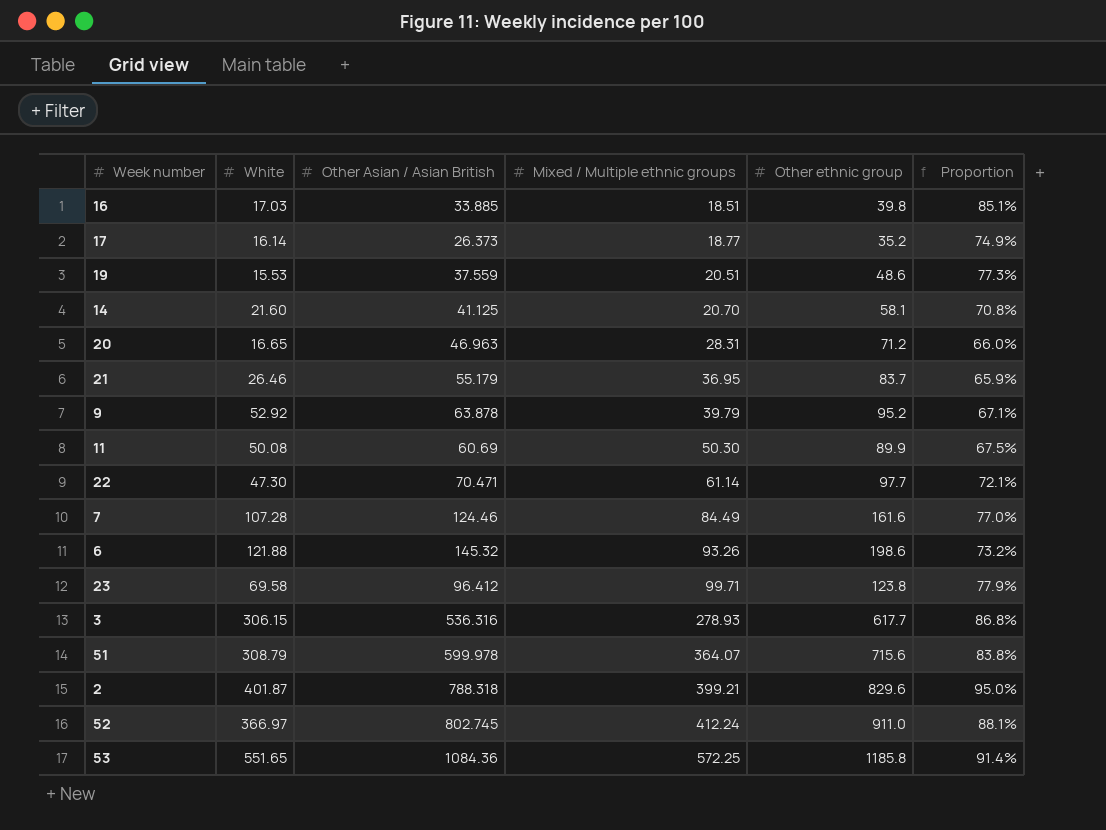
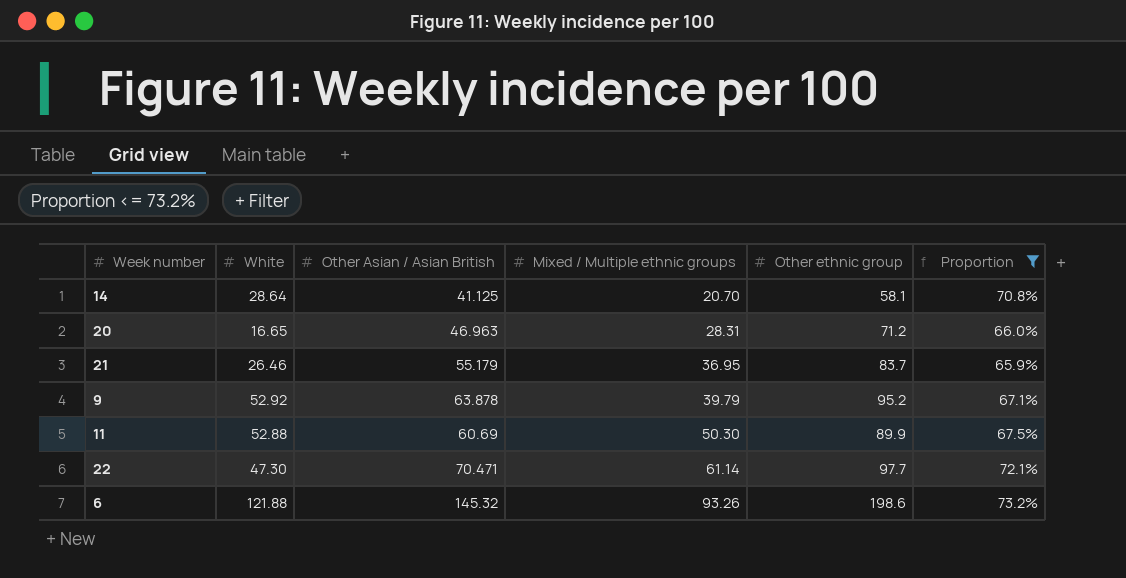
filter: none -> Proportion <= 73.2%
14 | White: 21.60 -> 28.64
11 | White: 50.08 -> 52.88

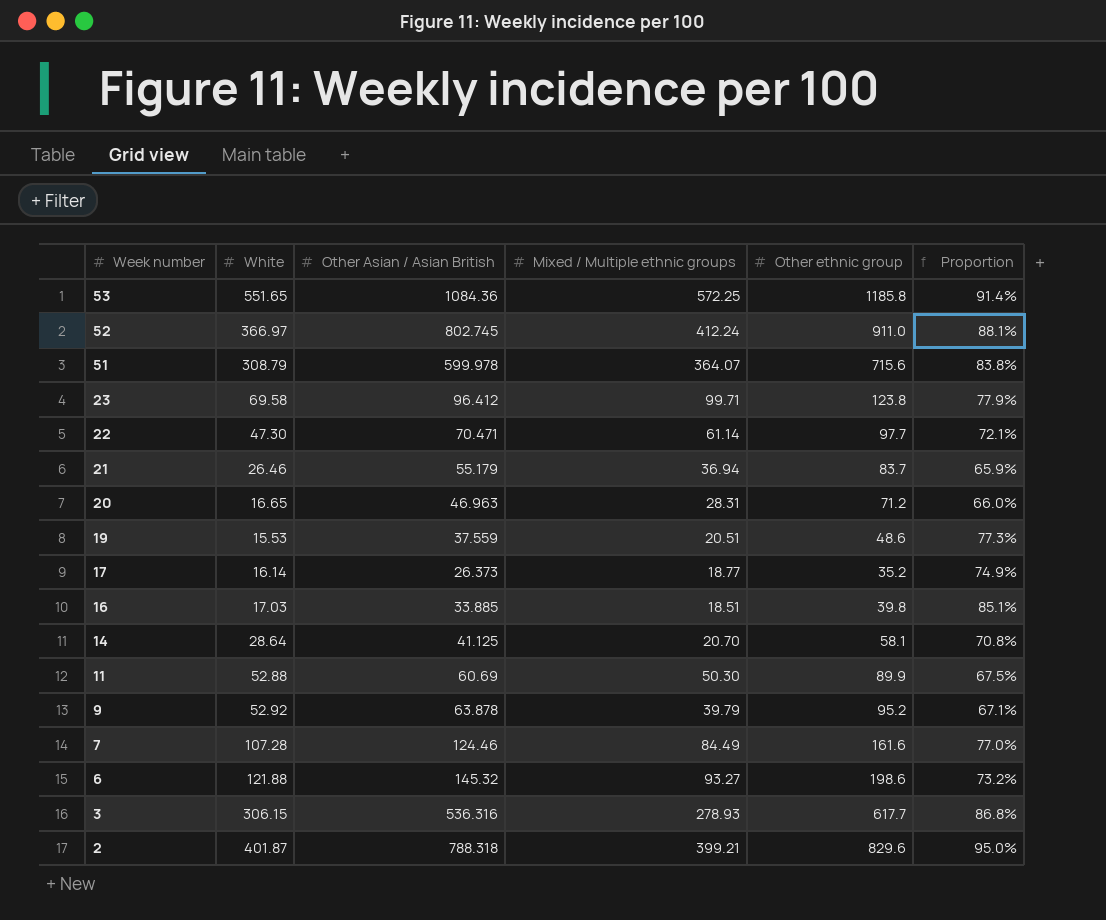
filter: Proportion <= 73.2% -> none
row order: Mixed / Multiple ethnic groups ascending -> Week number descending
21 | Mixed / Multiple ethnic groups: 36.95 -> 36.94
6 | Mixed / Multiple ethnic groups: 93.26 -> 93.27

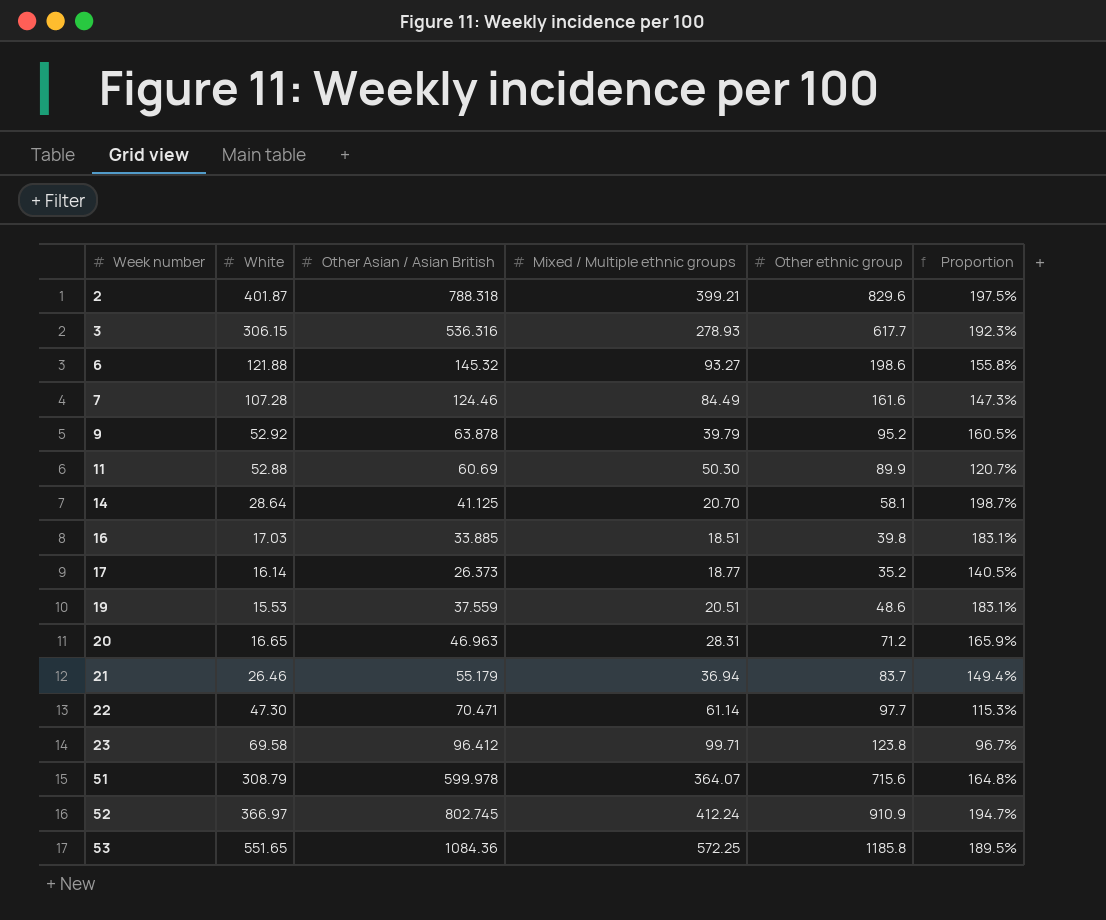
row order: Week number descending -> Week number ascending
column Proportion | formula: [Other Asian / Asian British] / [Other ethnic group] -> [Other Asian / Asian British] / [Mixed / Multiple ethnic groups]
52 | Other ethnic group: 911.0 -> 910.9

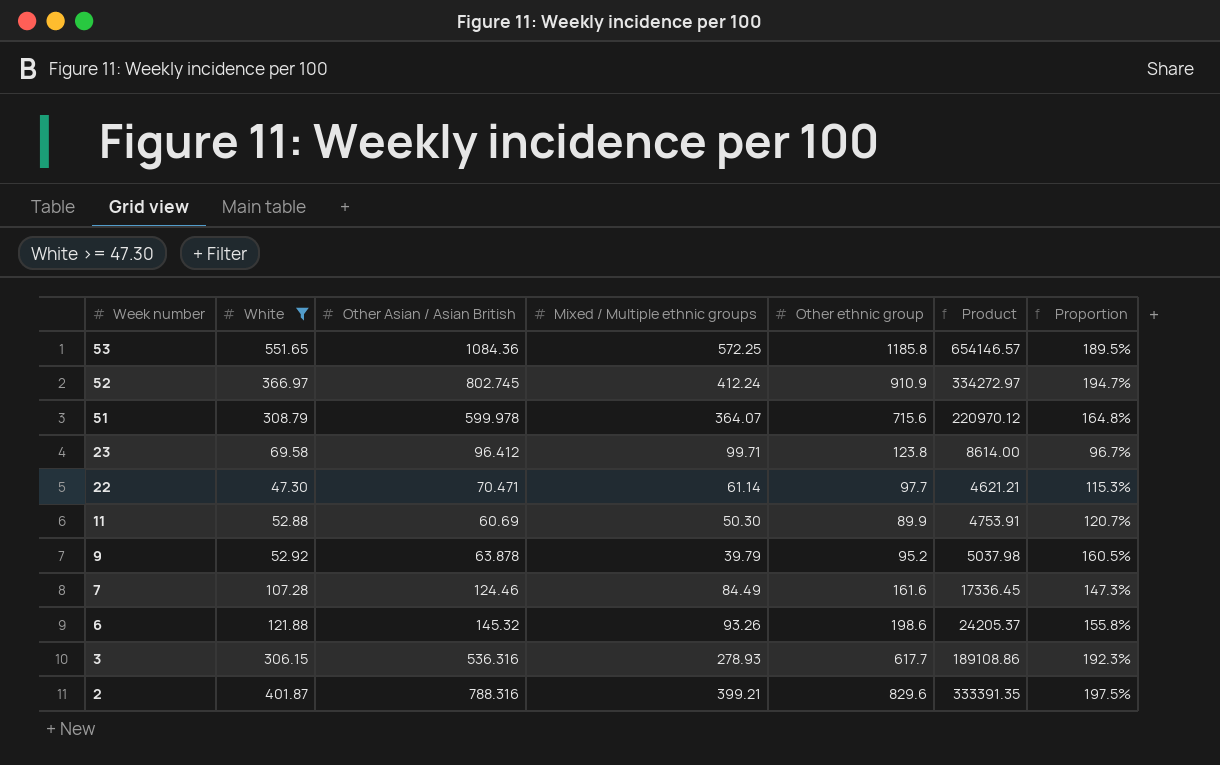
filter: none -> White >= 47.30
row order: Week number ascending -> Week number descending
column Product | formula: none -> [White] * [Other ethnic group]
6 | Mixed / Multiple ethnic groups: 93.27 -> 93.26
2 | Other Asian / Asian British: 788.318 -> 788.316

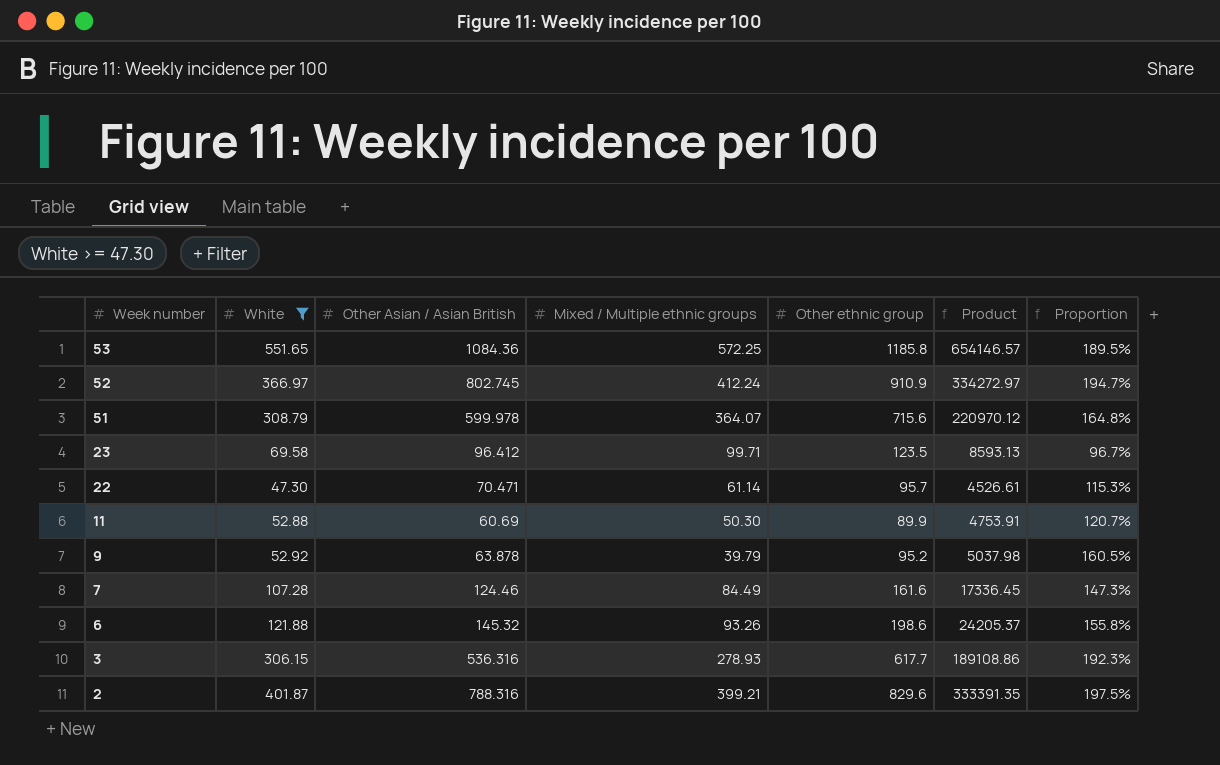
23 | Other ethnic group: 123.8 -> 123.5
23 | Product: 8614.00 -> 8593.13
22 | Other ethnic group: 97.7 -> 95.7
22 | Product: 4621.21 -> 4526.61

